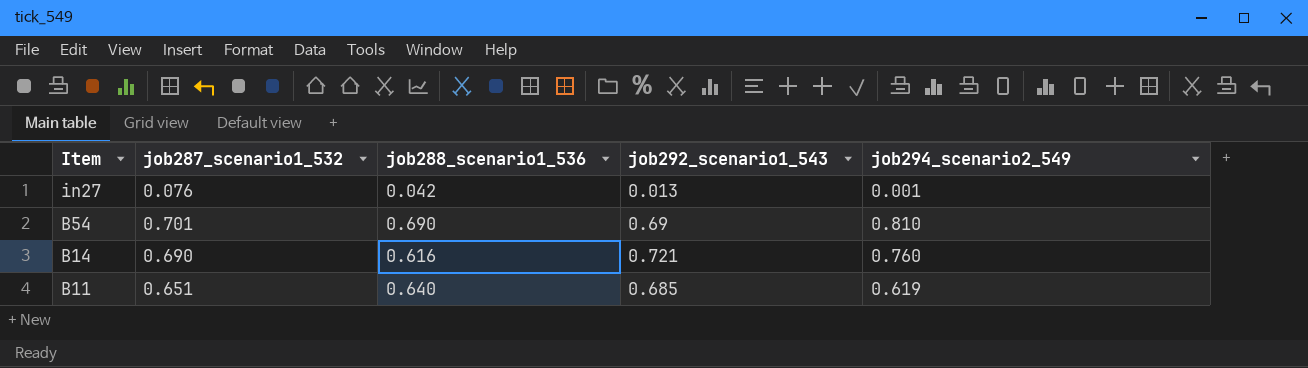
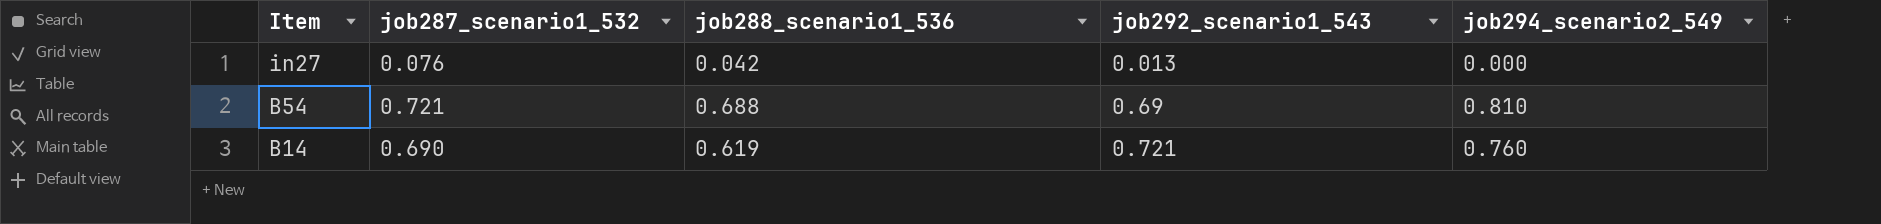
row B11: 0.651 | 0.640 | 0.685 | 0.619 -> none
in27 | job294_scenario2_549: 0.001 -> 0.000
B54 | job287_scenario1_532: 0.701 -> 0.721
B54 | job288_scenario1_536: 0.690 -> 0.688
B14 | job288_scenario1_536: 0.616 -> 0.619

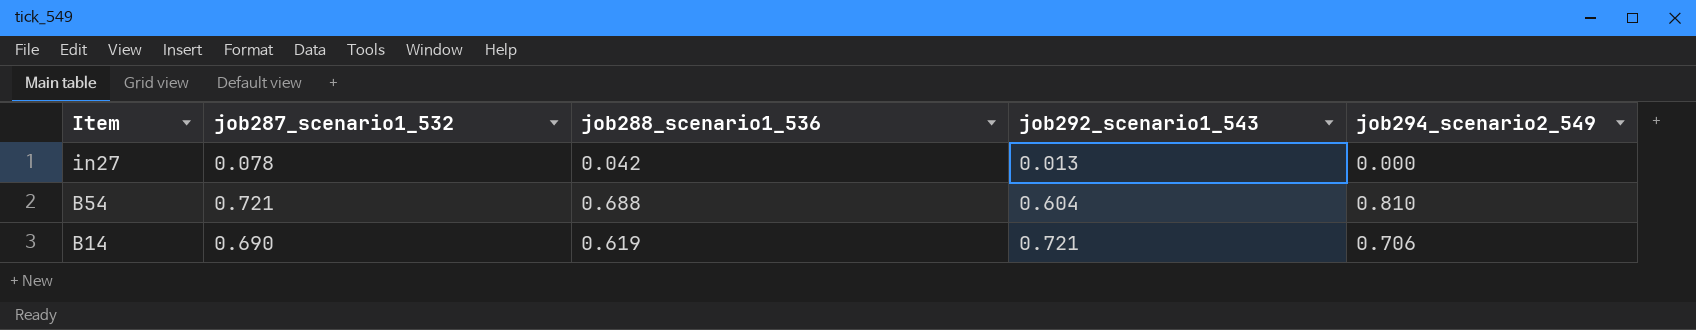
in27 | job287_scenario1_532: 0.076 -> 0.078
B54 | job292_scenario1_543: 0.69 -> 0.604
B14 | job294_scenario2_549: 0.760 -> 0.706

